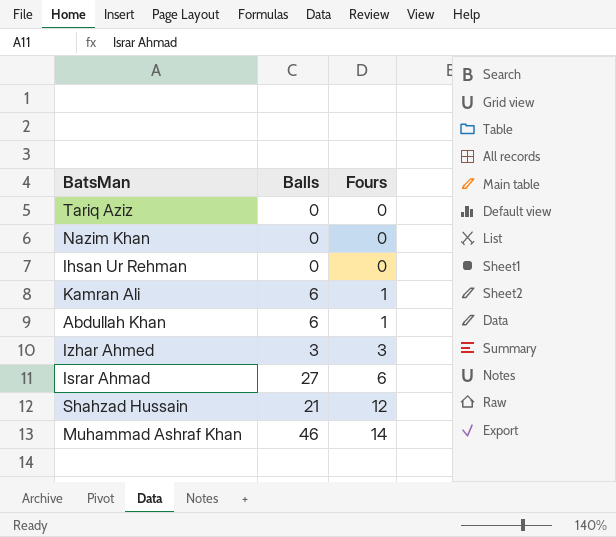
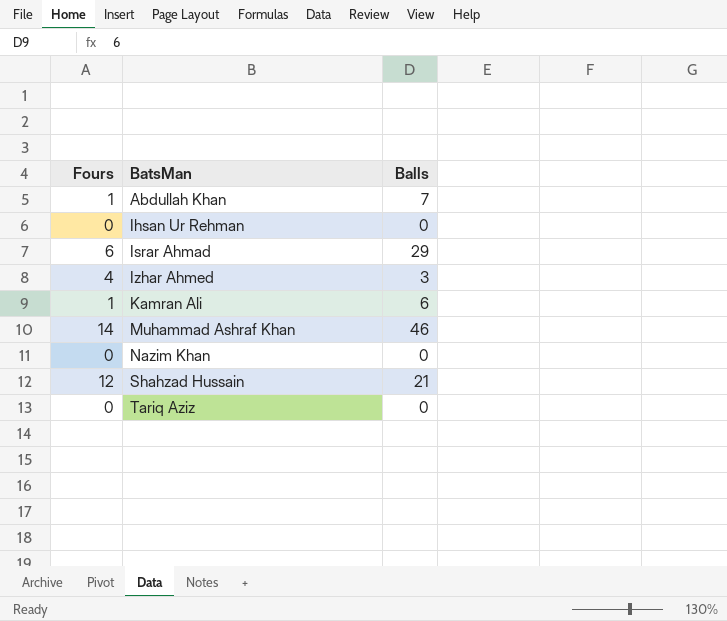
row order: Fours ascending -> BatsMan ascending
column Fours | position: 3 -> 1
Abdullah Khan | Balls: 6 -> 7
Israr Ahmad | Balls: 27 -> 29
Izhar Ahmed | Fours: 3 -> 4

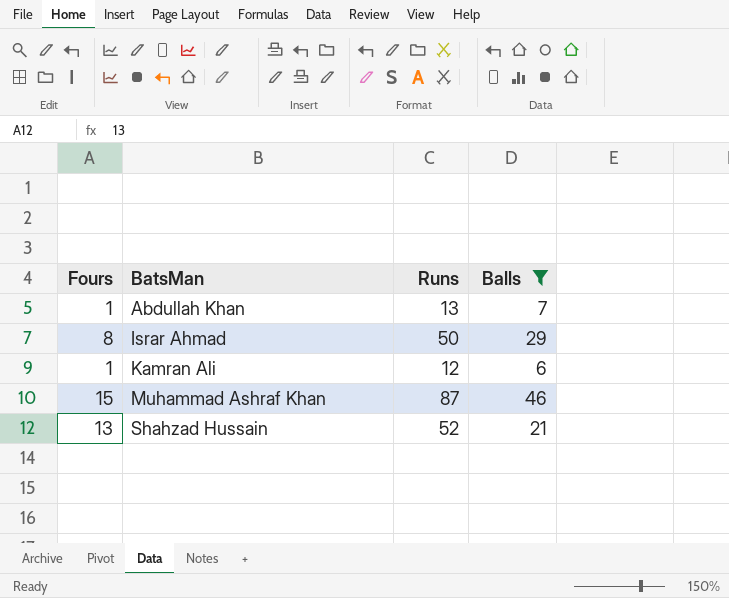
filter: none -> Balls >= 6
column Runs | position: none -> 3
Israr Ahmad | Fours: 6 -> 8
Muhammad Ashraf Khan | Fours: 14 -> 15
Shahzad Hussain | Fours: 12 -> 13

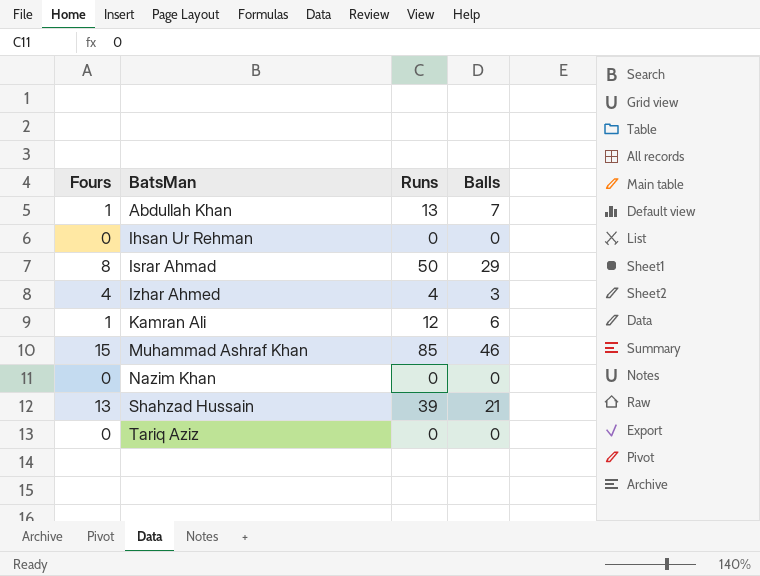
filter: Balls >= 6 -> none
Muhammad Ashraf Khan | Runs: 87 -> 85
Shahzad Hussain | Runs: 52 -> 39

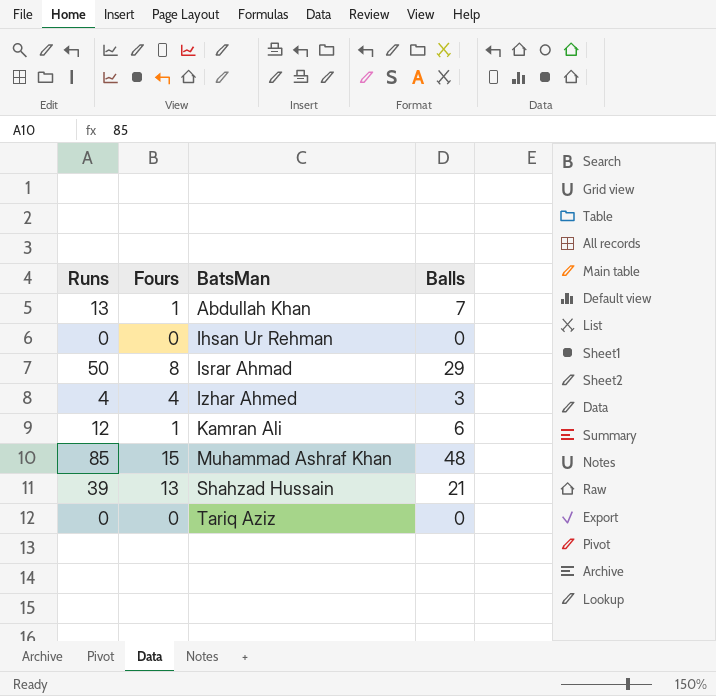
column Runs | position: 3 -> 1
row Nazim Khan: 0 | 0 | 0 -> none
Muhammad Ashraf Khan | Balls: 46 -> 48

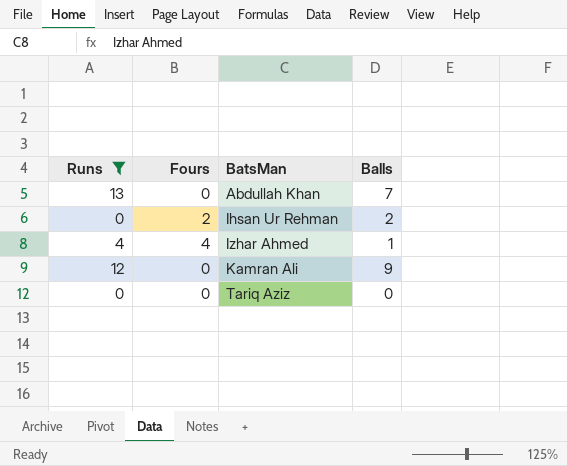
filter: none -> Runs <= 13
Abdullah Khan | Fours: 1 -> 0
Ihsan Ur Rehman | Fours: 0 -> 2
Ihsan Ur Rehman | Balls: 0 -> 2
Izhar Ahmed | Balls: 3 -> 1
Kamran Ali | Fours: 1 -> 0
Kamran Ali | Balls: 6 -> 9

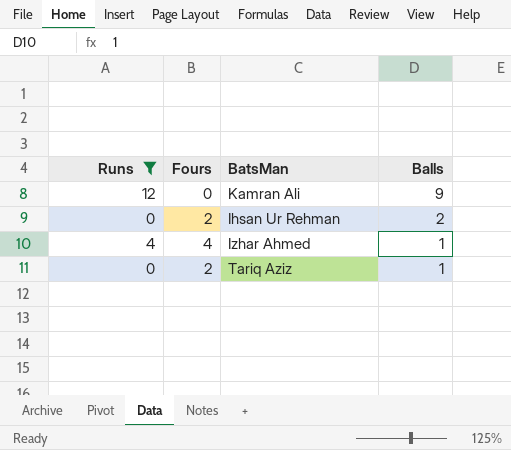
row order: BatsMan ascending -> Balls descending
row Abdullah Khan: 13 | 0 | 7 -> none
Tariq Aziz | Fours: 0 -> 2
Tariq Aziz | Balls: 0 -> 1

